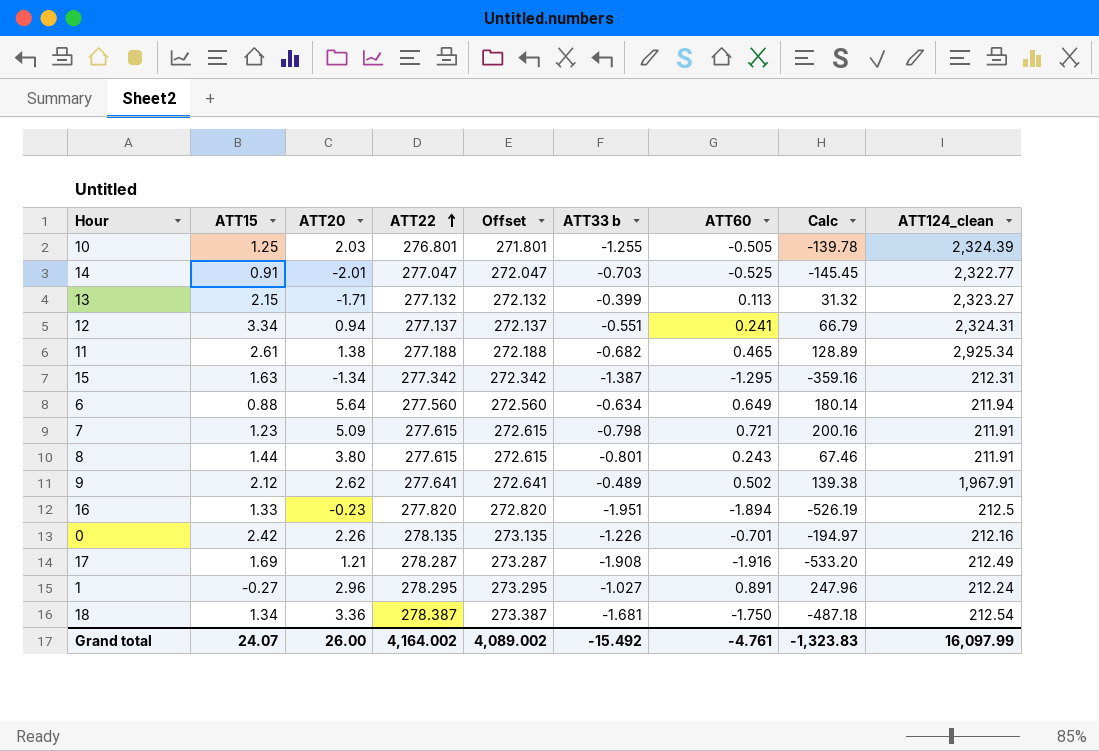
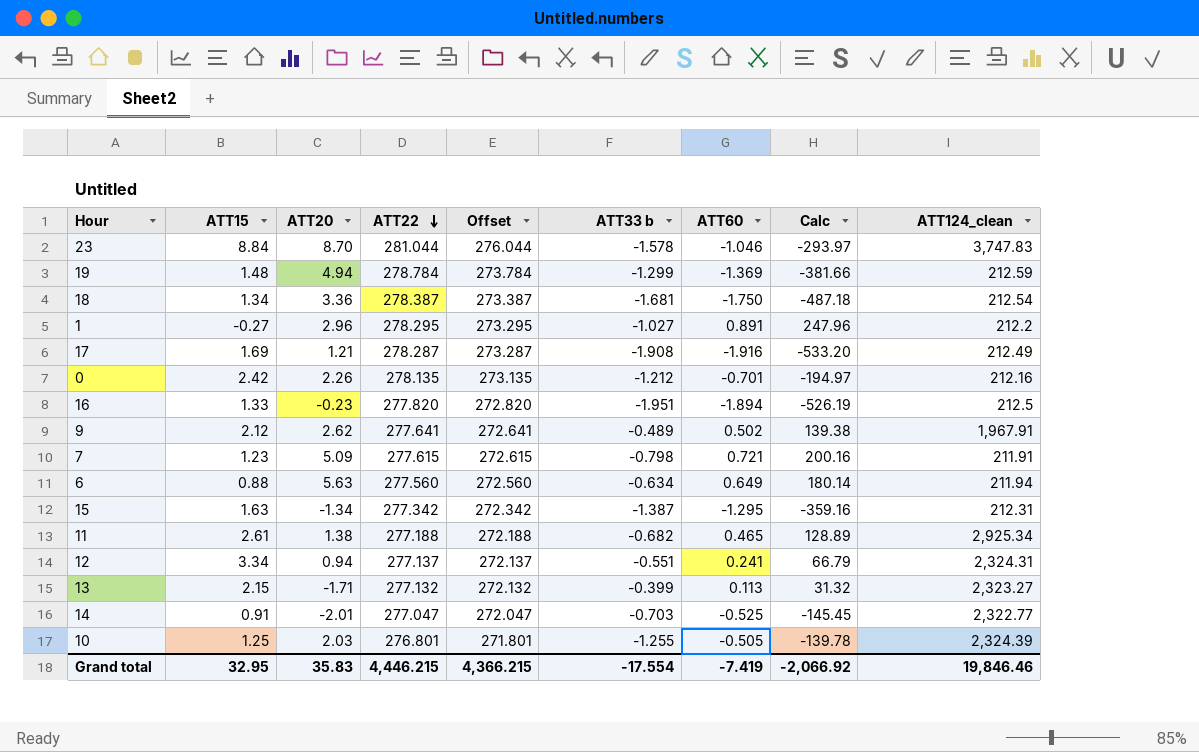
row order: ATT22 ascending -> ATT22 descending
row 8: 1.44 | 3.80 | 277.615 | 272.615 | -0.801 | 0.243 | 67.46 | 211.91 -> none
row 23: none -> 8.84 | 8.70 | 281.044 | 276.044 | -1.578 | -1.046 | -293.97 | 3,747.83
row 19: none -> 1.48 | 4.94 | 278.784 | 273.784 | -1.299 | -1.369 | -381.66 | 212.59
1 | ATT124_clean: 212.24 -> 212.2
0 | ATT33 b: -1.226 -> -1.212
6 | ATT20: 5.64 -> 5.63
Grand total | ATT15: 24.07 -> 32.95
Grand total | ATT20: 26.00 -> 35.83
Grand total | ATT22: 4,164.002 -> 4,446.215
Grand total | Offset: 4,089.002 -> 4,366.215
Grand total | ATT33 b: -15.492 -> -17.554
Grand total | ATT60: -4.761 -> -7.419
Grand total | Calc: -1,323.83 -> -2,066.92
Grand total | ATT124_clean: 16,097.99 -> 19,846.46

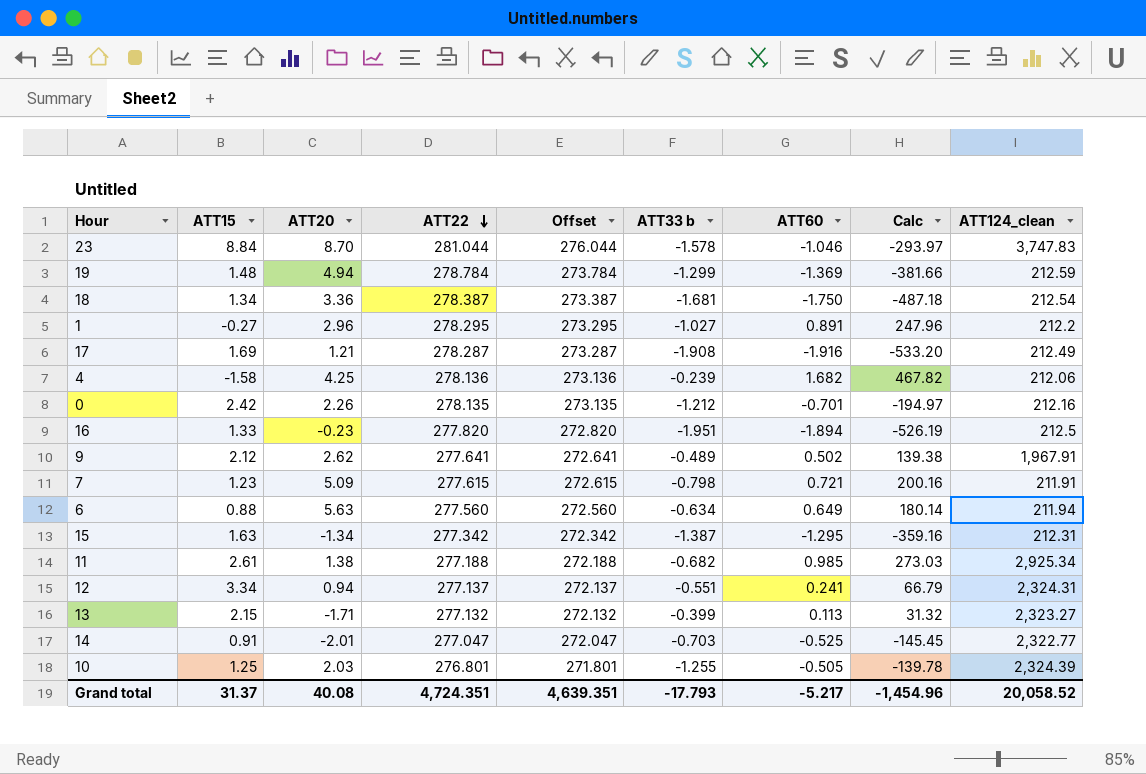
row 4: none -> -1.58 | 4.25 | 278.136 | 273.136 | -0.239 | 1.682 | 467.82 | 212.06
11 | ATT60: 0.465 -> 0.985
11 | Calc: 128.89 -> 273.03
Grand total | ATT15: 32.95 -> 31.37
Grand total | ATT20: 35.83 -> 40.08
Grand total | ATT22: 4,446.215 -> 4,724.351
Grand total | Offset: 4,366.215 -> 4,639.351
Grand total | ATT33 b: -17.554 -> -17.793
Grand total | ATT60: -7.419 -> -5.217
Grand total | Calc: -2,066.92 -> -1,454.96
Grand total | ATT124_clean: 19,846.46 -> 20,058.52

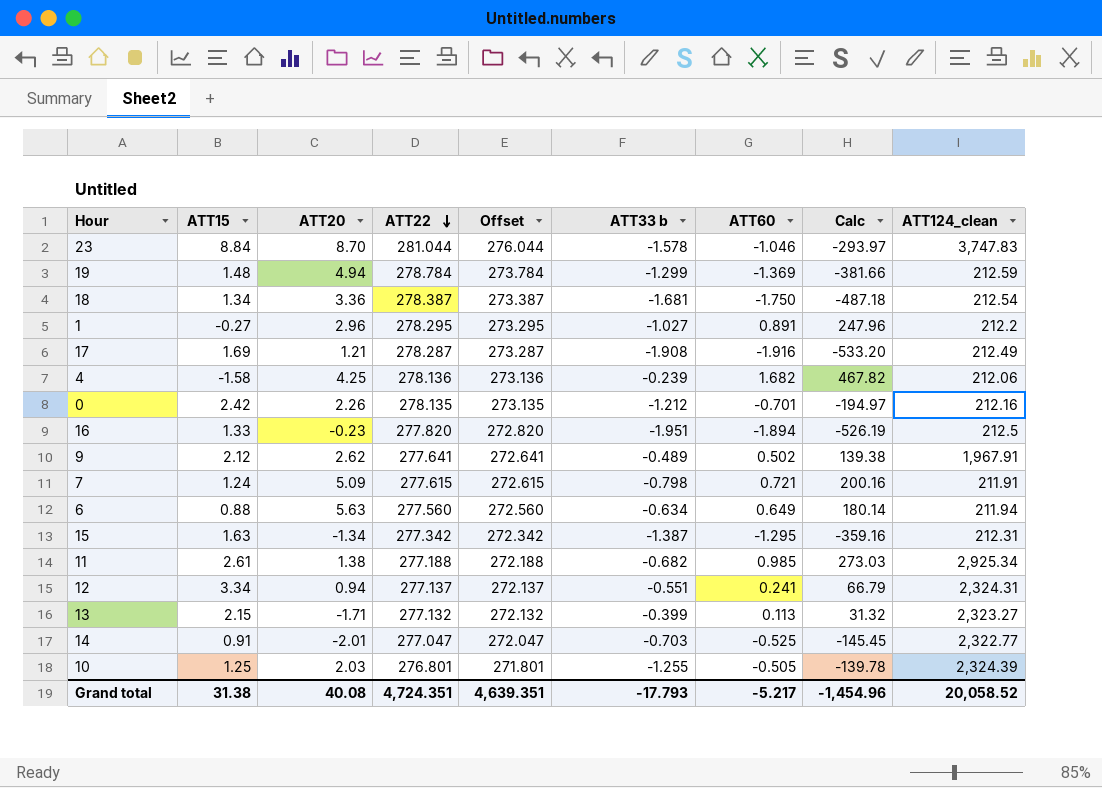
7 | ATT15: 1.23 -> 1.24
Grand total | ATT15: 31.37 -> 31.38

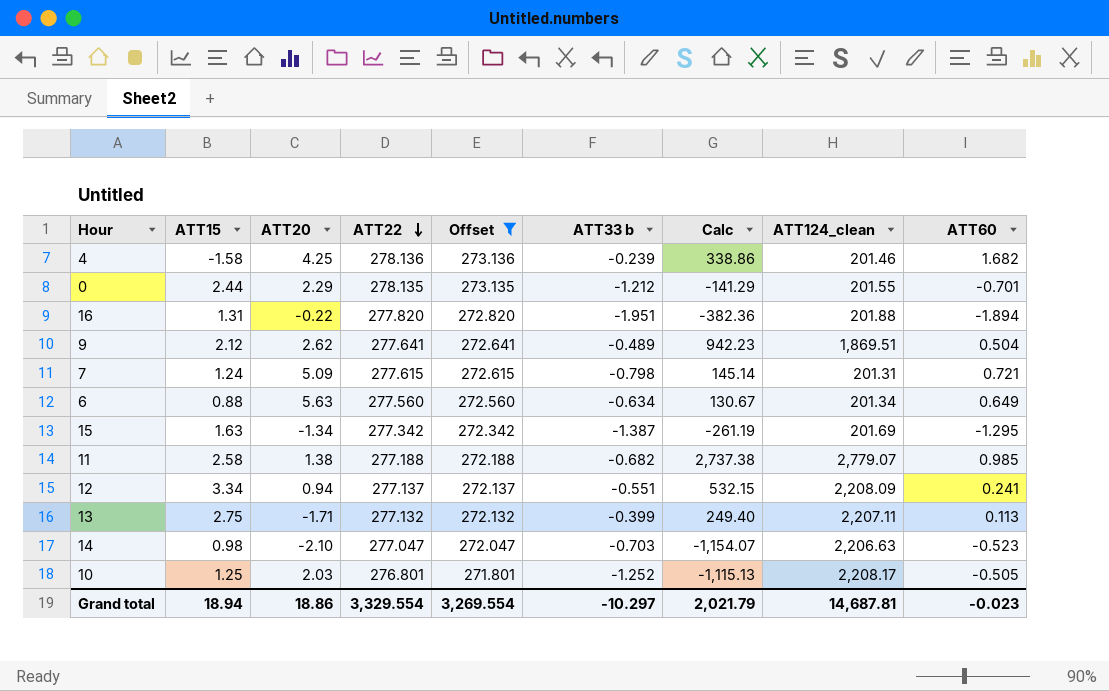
filter: none -> Offset <= 273.136
column Calc | formula: [ATT22] * [ATT60] -> [ATT124_clean] * [ATT60]
column ATT60 | position: 7 -> 9
4 | ATT124_clean: 212.06 -> 201.46
0 | ATT15: 2.42 -> 2.44
0 | ATT20: 2.26 -> 2.29
0 | ATT124_clean: 212.16 -> 201.55
16 | ATT15: 1.33 -> 1.31
16 | ATT20: -0.23 -> -0.22
16 | ATT124_clean: 212.5 -> 201.88
9 | ATT124_clean: 1,967.91 -> 1,869.51
9 | ATT60: 0.502 -> 0.504
7 | ATT124_clean: 211.91 -> 201.31
6 | ATT124_clean: 211.94 -> 201.34
15 | ATT124_clean: 212.31 -> 201.69
11 | ATT15: 2.61 -> 2.58
11 | ATT124_clean: 2,925.34 -> 2,779.07
12 | ATT124_clean: 2,324.31 -> 2,208.09
13 | ATT15: 2.15 -> 2.75
13 | ATT124_clean: 2,323.27 -> 2,207.11
14 | ATT15: 0.91 -> 0.98
14 | ATT20: -2.01 -> -2.10
14 | ATT124_clean: 2,322.77 -> 2,206.63
14 | ATT60: -0.525 -> -0.523
10 | ATT33 b: -1.255 -> -1.252
10 | ATT124_clean: 2,324.39 -> 2,208.17
Grand total | ATT15: 31.38 -> 18.94
Grand total | ATT20: 40.08 -> 18.86
Grand total | ATT22: 4,724.351 -> 3,329.554
Grand total | Offset: 4,639.351 -> 3,269.554
Grand total | ATT33 b: -17.793 -> -10.297
Grand total | Calc: -1,454.96 -> 2,021.79
Grand total | ATT124_clean: 20,058.52 -> 14,687.81
Grand total | ATT60: -5.217 -> -0.023

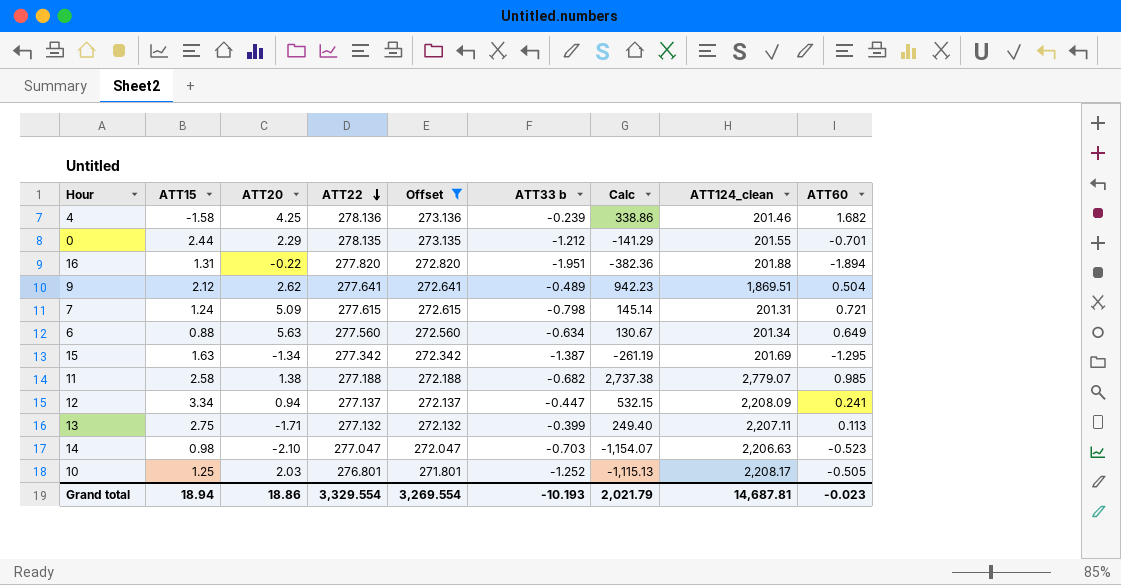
12 | ATT33 b: -0.551 -> -0.447
Grand total | ATT33 b: -10.297 -> -10.193

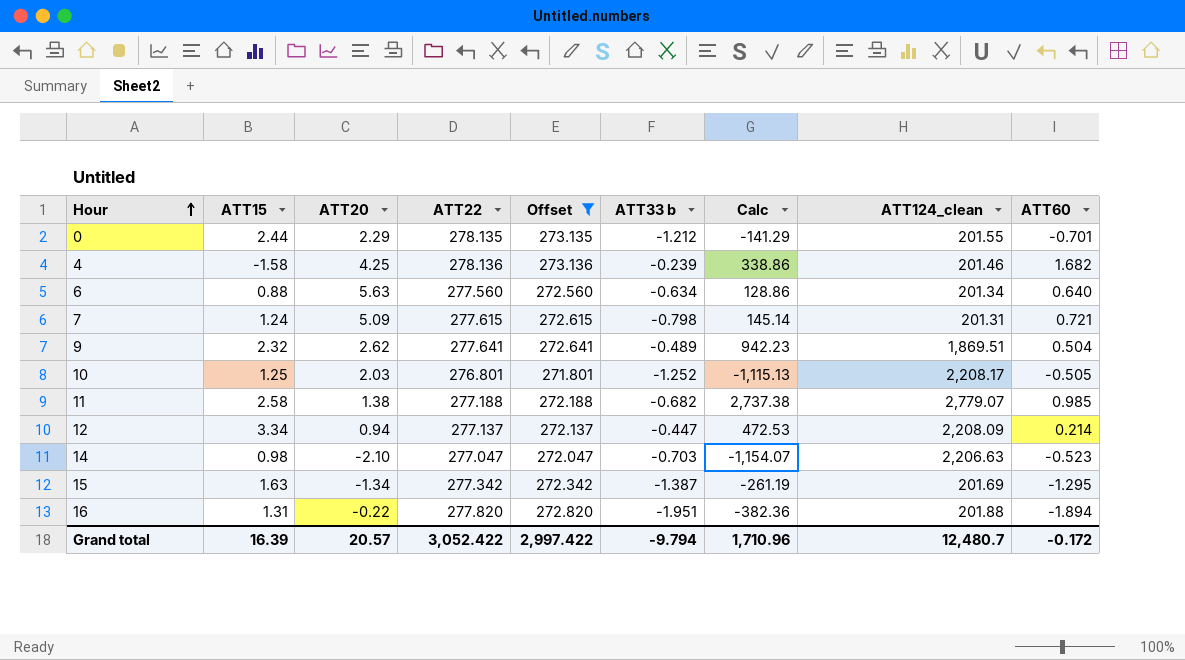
row order: ATT22 descending -> Hour ascending
row 13: 2.75 | -1.71 | 277.132 | 272.132 | -0.399 | 249.40 | 2,207.11 | 0.113 -> none
6 | Calc: 130.67 -> 128.86
6 | ATT60: 0.649 -> 0.640
9 | ATT15: 2.12 -> 2.32
12 | Calc: 532.15 -> 472.53
12 | ATT60: 0.241 -> 0.214
Grand total | ATT15: 18.94 -> 16.39
Grand total | ATT20: 18.86 -> 20.57
Grand total | ATT22: 3,329.554 -> 3,052.422
Grand total | Offset: 3,269.554 -> 2,997.422
Grand total | ATT33 b: -10.193 -> -9.794
Grand total | Calc: 2,021.79 -> 1,710.96
Grand total | ATT124_clean: 14,687.81 -> 12,480.7
Grand total | ATT60: -0.023 -> -0.172

